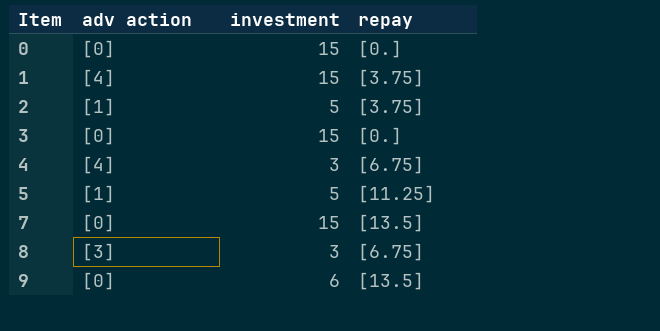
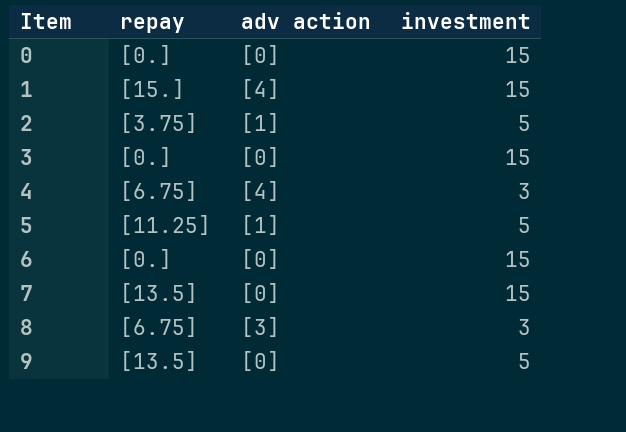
column repay | position: 4 -> 2
1 | repay: [3.75] -> [15.]
row 6: none -> [0.] | [0] | 15
9 | investment: 6 -> 5

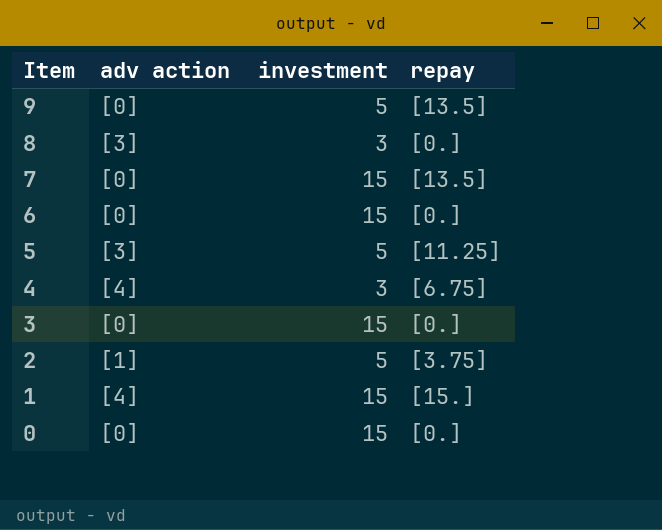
row order: Item ascending -> Item descending
column repay | position: 2 -> 4
8 | repay: [6.75] -> [0.]
5 | adv action: [1] -> [3]

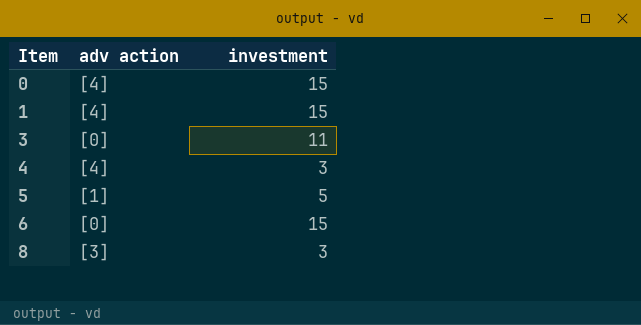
row order: Item descending -> Item ascending
column repay | position: 4 -> none
row 9: [0] | 5 | [13.5] -> none
row 7: [0] | 15 | [13.5] -> none
row 2: [1] | 5 | [3.75] -> none
0 | adv action: [0] -> [4]
3 | investment: 15 -> 11
5 | adv action: [3] -> [1]

